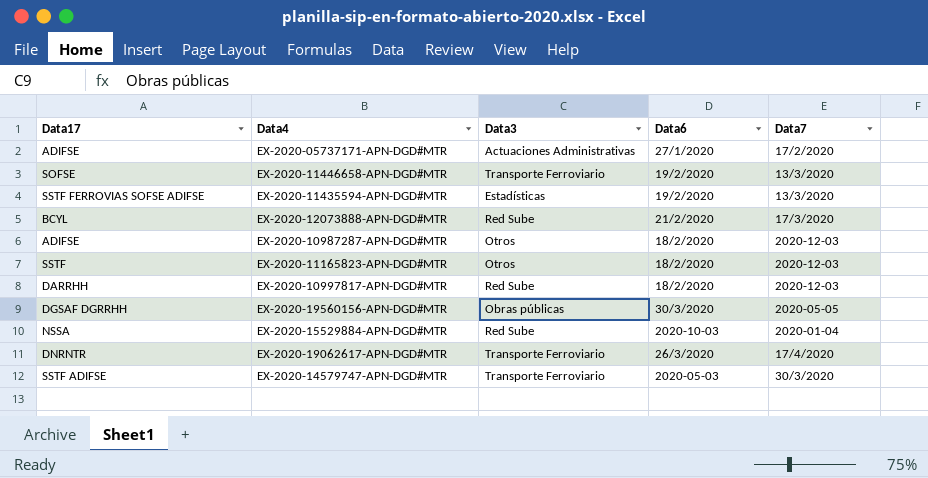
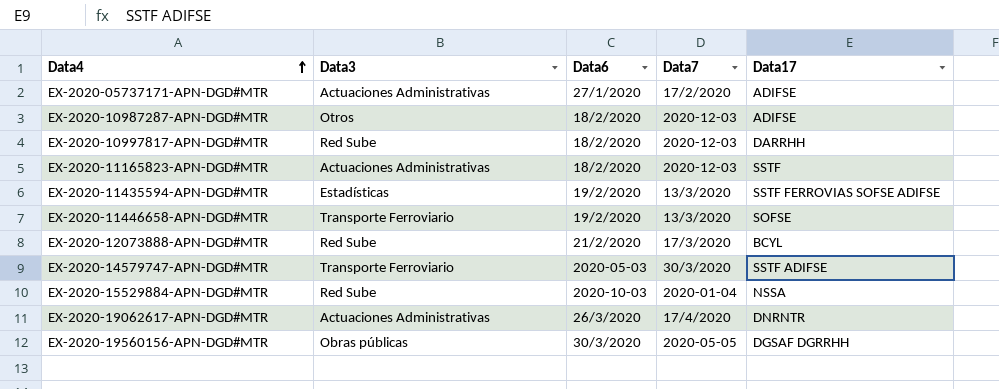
row order: none -> Data4 ascending
column Data17 | position: 1 -> 5
EX-2020-11165823-APN-DGD#MTR | Data3: Otros -> Actuaciones Administrativas
EX-2020-19062617-APN-DGD#MTR | Data3: Transporte Ferroviario -> Actuaciones Administrativas

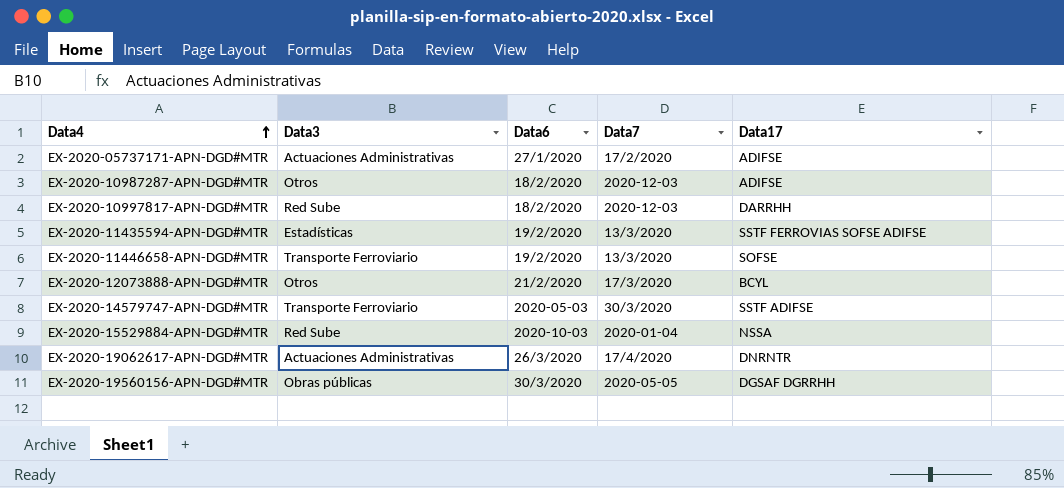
row EX-2020-11165823-APN-DGD#MTR: Actuaciones Administrativas | 18/2/2020 | 2020-12-03 | SSTF -> none
EX-2020-12073888-APN-DGD#MTR | Data3: Red Sube -> Otros

